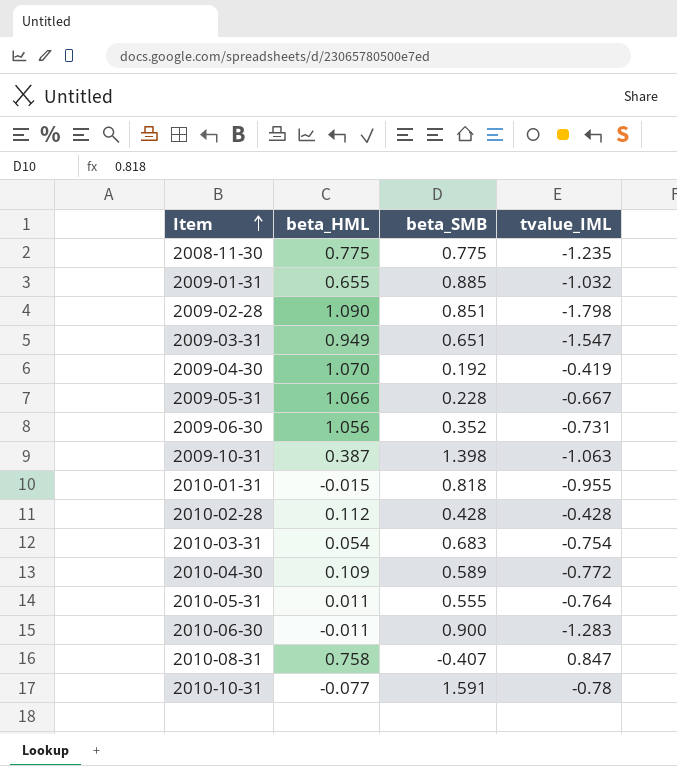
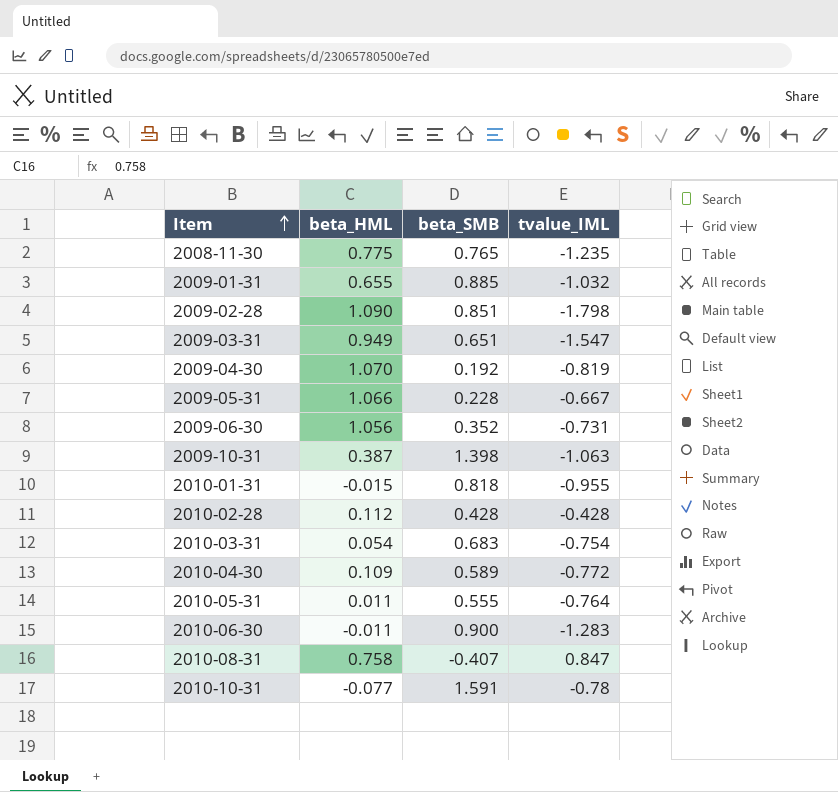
2008-11-30 | beta_SMB: 0.775 -> 0.765
2009-04-30 | tvalue_IML: -0.419 -> -0.819

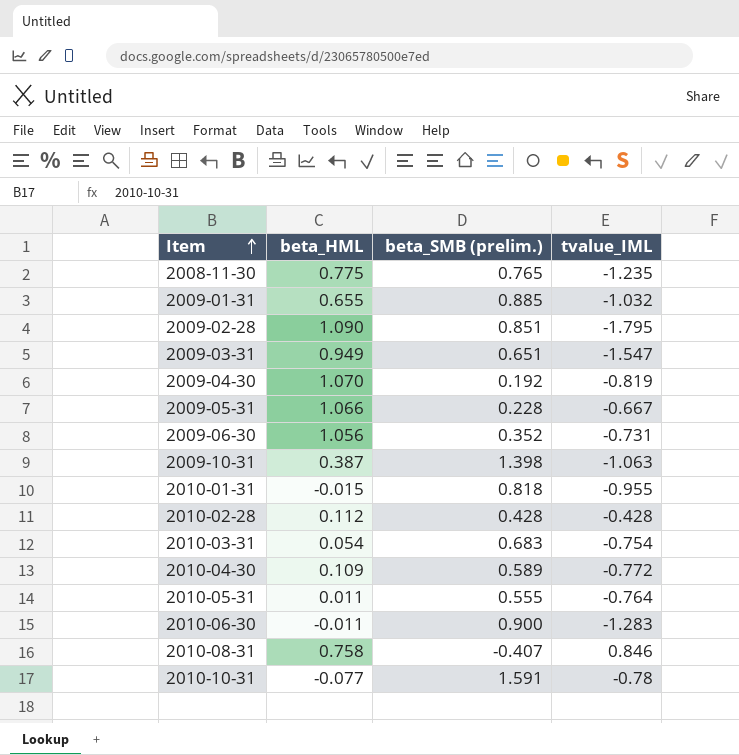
column name: beta_SMB -> beta_SMB (prelim.)
2009-02-28 | tvalue_IML: -1.798 -> -1.795
2010-08-31 | tvalue_IML: 0.847 -> 0.846

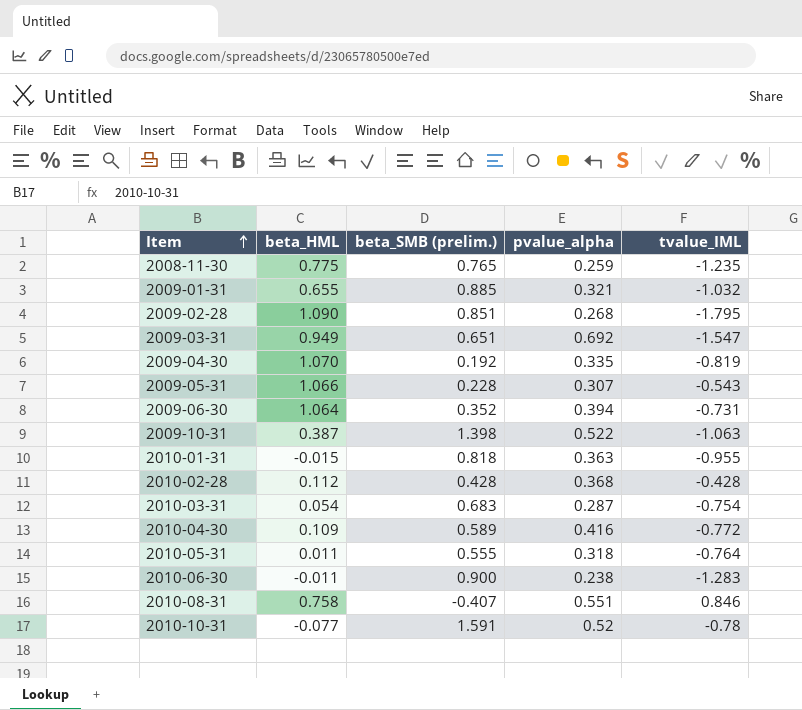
column pvalue_alpha | position: none -> 4
2009-05-31 | tvalue_IML: -0.667 -> -0.543
2009-06-30 | beta_HML: 1.056 -> 1.064

